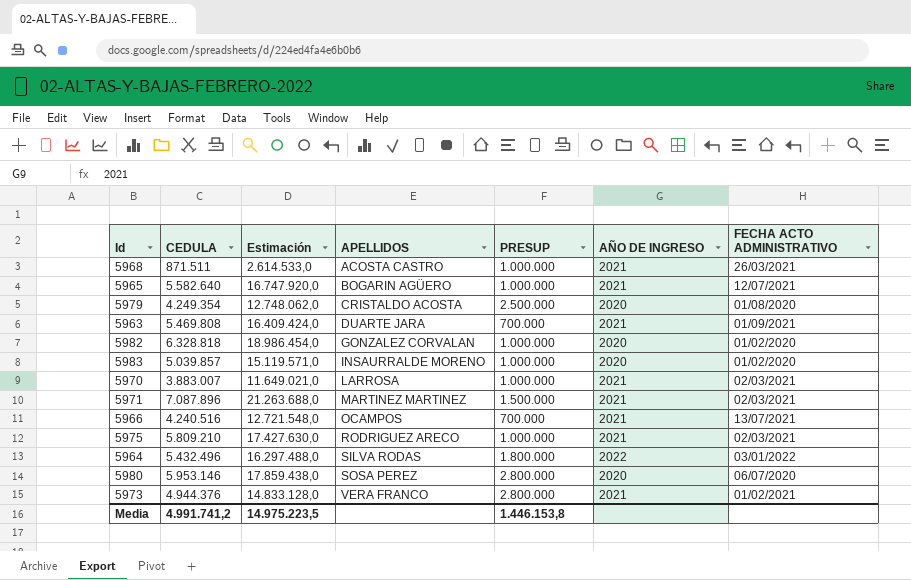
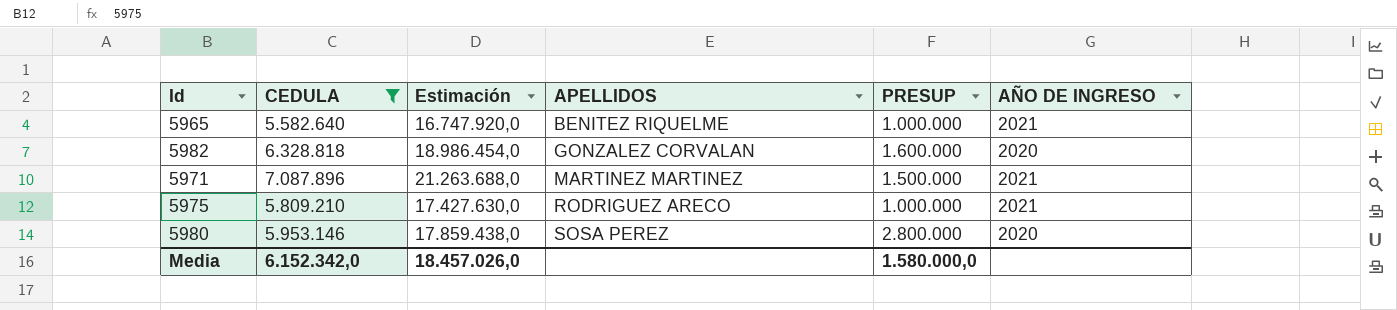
filter: none -> CEDULA >= 5.582.640
column FECHA ACTO ADMINISTRATIVO | position: 7 -> none
5965 | APELLIDOS: BOGARIN AGÜERO -> BENITEZ RIQUELME
5982 | PRESUP: 1.000.000 -> 1.600.000
Media | CEDULA: 4.991.741,2 -> 6.152.342,0
Media | Estimación: 14.975.223,5 -> 18.457.026,0
Media | PRESUP: 1.446.153,8 -> 1.580.000,0

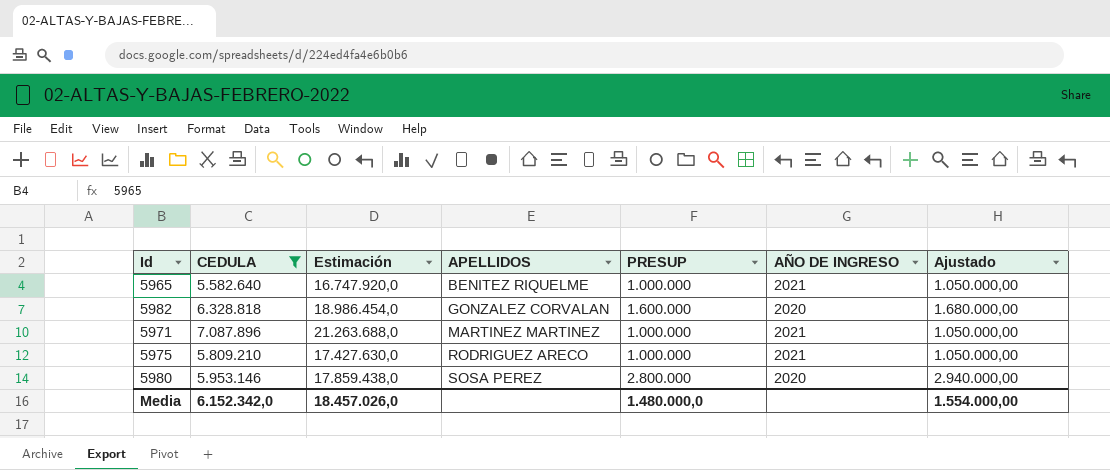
column Ajustado | formula: none -> [PRESUP] * 1,05
5971 | PRESUP: 1.500.000 -> 1.000.000
Media | PRESUP: 1.580.000,0 -> 1.480.000,0

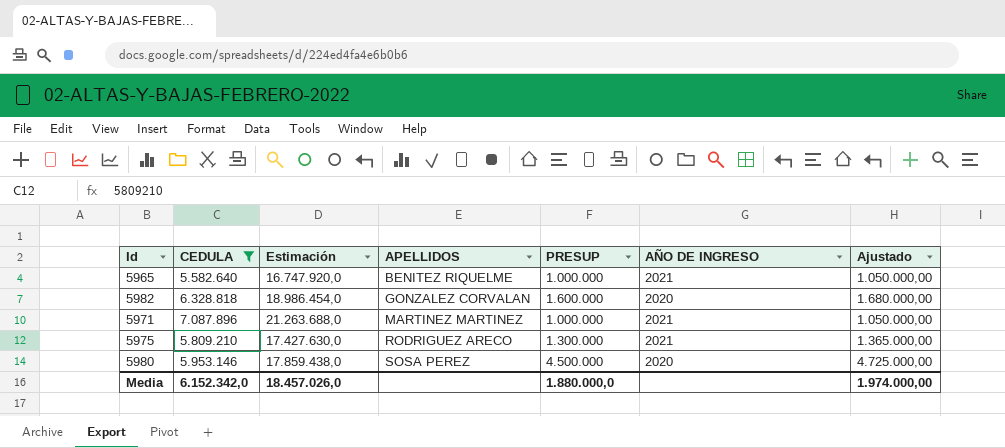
5975 | PRESUP: 1.000.000 -> 1.300.000
5975 | Ajustado: 1.050.000,00 -> 1.365.000,00
5980 | PRESUP: 2.800.000 -> 4.500.000
5980 | Ajustado: 2.940.000,00 -> 4.725.000,00
Media | PRESUP: 1.480.000,0 -> 1.880.000,0
Media | Ajustado: 1.554.000,00 -> 1.974.000,00

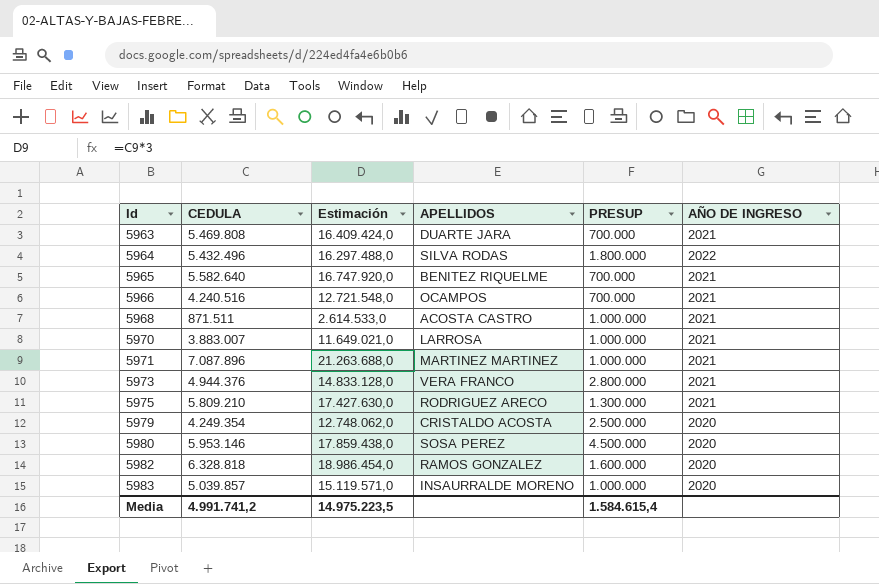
filter: CEDULA >= 5.582.640 -> none
row order: APELLIDOS ascending -> Id ascending
column Ajustado | formula: [PRESUP] * 1,05 -> none
5965 | PRESUP: 1.000.000 -> 700.000
5982 | APELLIDOS: GONZALEZ CORVALAN -> RAMOS GONZALEZ
Media | CEDULA: 6.152.342,0 -> 4.991.741,2
Media | Estimación: 18.457.026,0 -> 14.975.223,5
Media | PRESUP: 1.880.000,0 -> 1.584.615,4

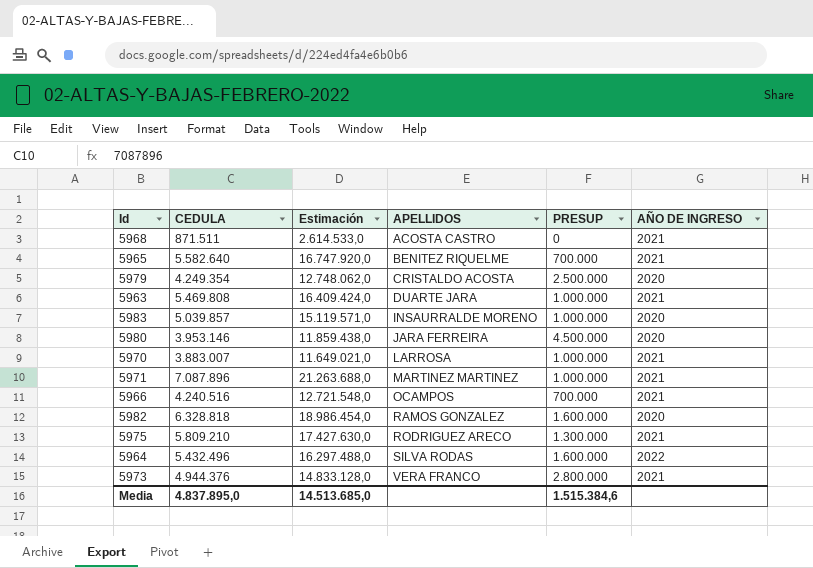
row order: Id ascending -> APELLIDOS ascending
5968 | PRESUP: 1.000.000 -> 0
5963 | PRESUP: 700.000 -> 1.000.000
5980 | CEDULA: 5.953.146 -> 3.953.146
5980 | Estimación: 17.859.438,0 -> 11.859.438,0
5980 | APELLIDOS: SOSA PEREZ -> JARA FERREIRA
5964 | PRESUP: 1.800.000 -> 1.600.000
Media | CEDULA: 4.991.741,2 -> 4.837.895,0
Media | Estimación: 14.975.223,5 -> 14.513.685,0
Media | PRESUP: 1.584.615,4 -> 1.515.384,6

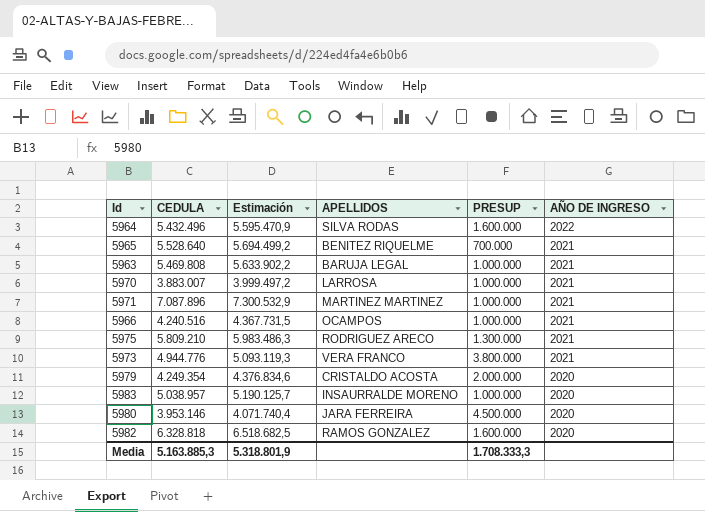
row order: APELLIDOS ascending -> AÑO DE INGRESO descending
column Estimación | formula: [CEDULA] * 3 -> [CEDULA] * 1,03
row 5968: 871.511 | 2.614.533,0 | ACOSTA CASTRO | 0 | 2021 -> none
5965 | CEDULA: 5.582.640 -> 5.528.640
5963 | APELLIDOS: DUARTE JARA -> BARUJA LEGAL
5966 | PRESUP: 700.000 -> 1.000.000
5973 | CEDULA: 4.944.376 -> 4.944.776
5973 | PRESUP: 2.800.000 -> 3.800.000
5979 | PRESUP: 2.500.000 -> 2.000.000
5983 | CEDULA: 5.039.857 -> 5.038.957
Media | CEDULA: 4.837.895,0 -> 5.163.885,3
Media | Estimación: 14.513.685,0 -> 5.318.801,9
Media | PRESUP: 1.515.384,6 -> 1.708.333,3

